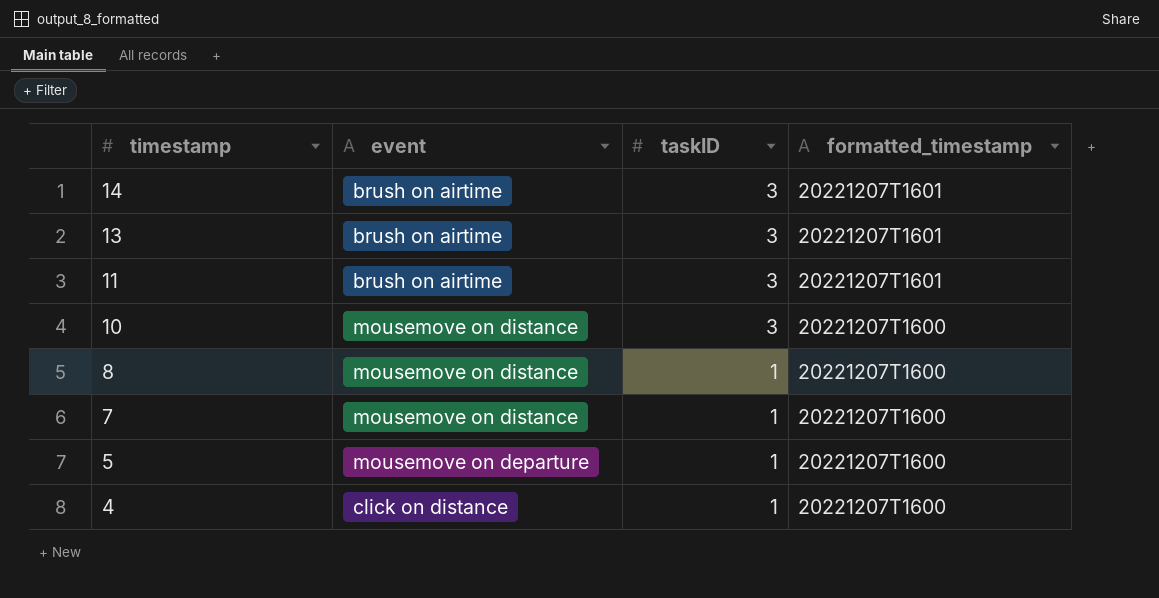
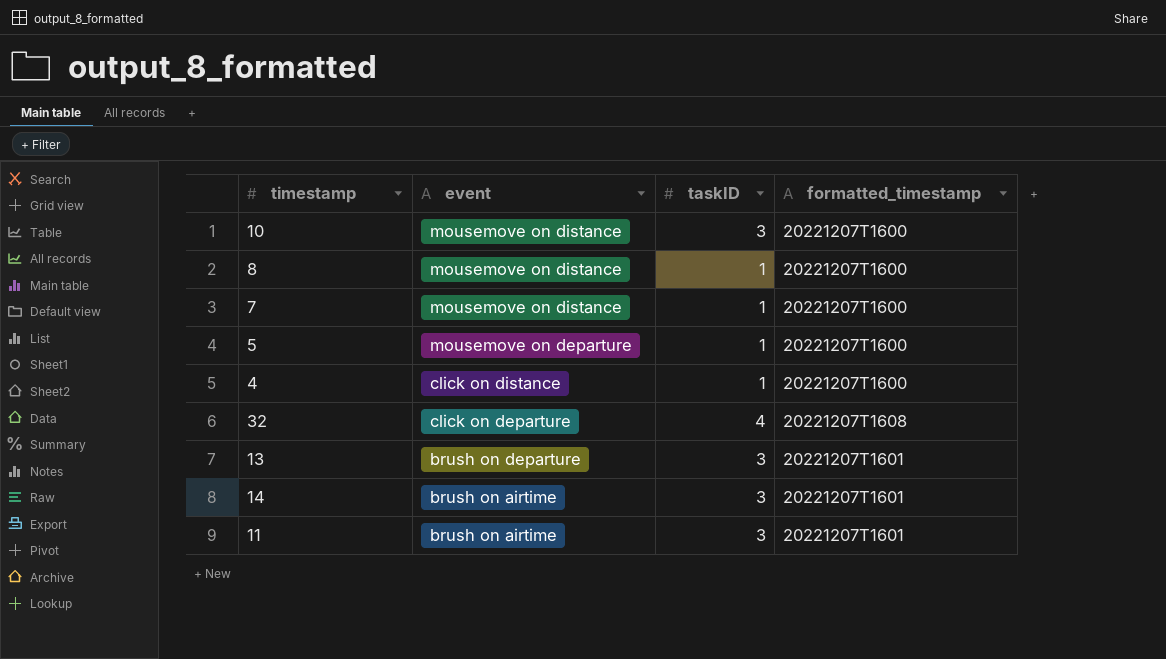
row order: timestamp descending -> event descending
row 32: none -> click on departure | 4 | 20221207T1608
13 | event: brush on airtime -> brush on departure

